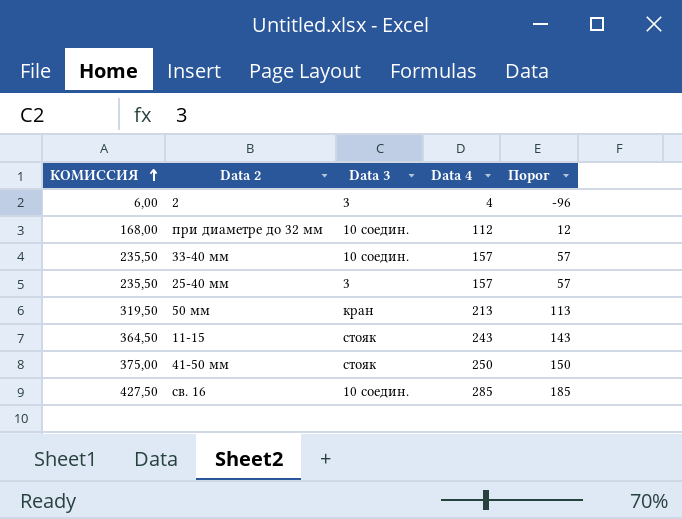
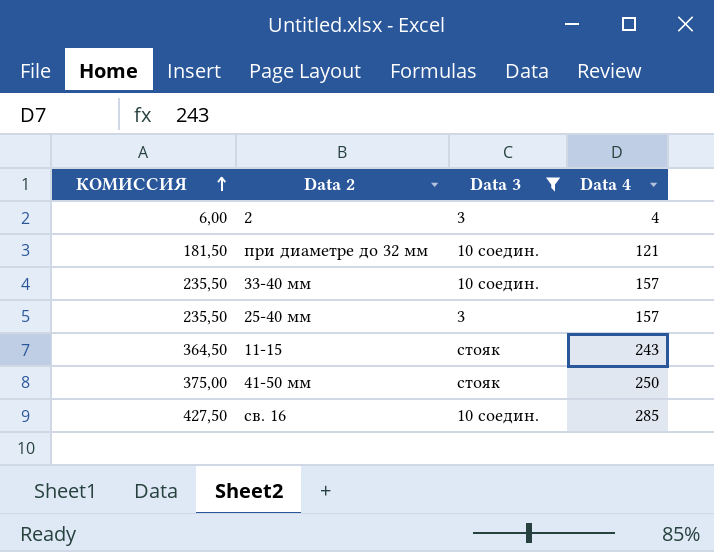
filter: none -> Data 3 != кран
column Порог | formula: [Data 4] - 100 -> none
при диаметре до 32 мм | КОМИССИЯ: 168,00 -> 181,50
при диаметре до 32 мм | Data 4: 112 -> 121

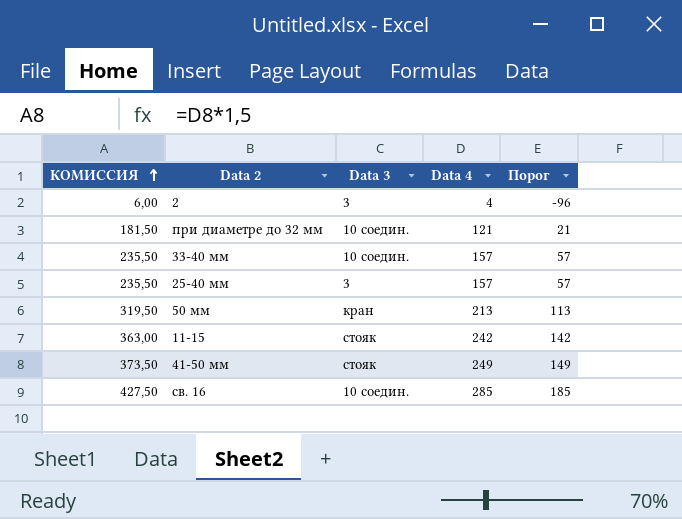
filter: Data 3 != кран -> none
column Порог | formula: none -> [Data 4] - 100
11-15 | КОМИССИЯ: 364,50 -> 363,00
11-15 | Data 4: 243 -> 242
41-50 мм | КОМИССИЯ: 375,00 -> 373,50
41-50 мм | Data 4: 250 -> 249

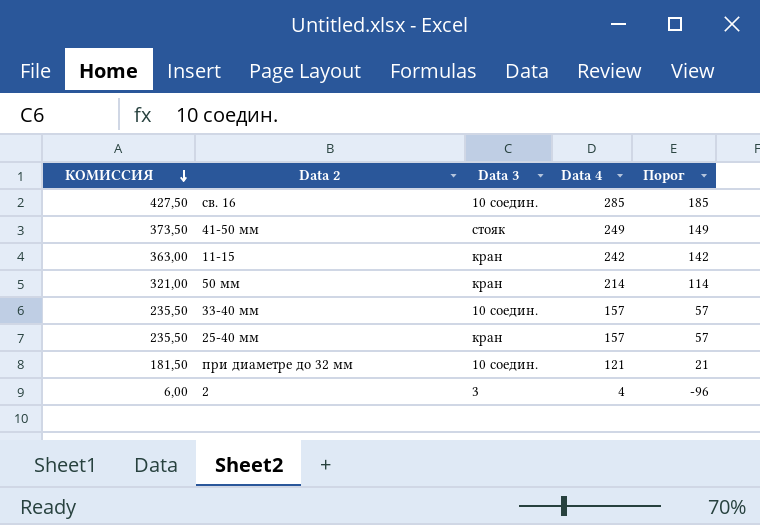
row order: КОМИССИЯ ascending -> КОМИССИЯ descending
11-15 | Data 3: стояк -> кран
50 мм | КОМИССИЯ: 319,50 -> 321,00
50 мм | Data 4: 213 -> 214
50 мм | Порог: 113 -> 114
25-40 мм | Data 3: 3 -> кран

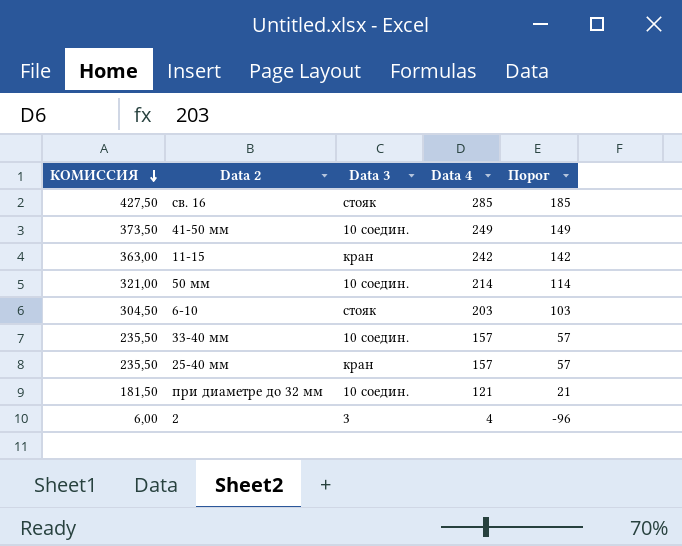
св. 16 | Data 3: 10 соедин. -> стояк
41-50 мм | Data 3: стояк -> 10 соедин.
50 мм | Data 3: кран -> 10 соедин.
row 6-10: none -> 304,50 | стояк | 203 | 103

